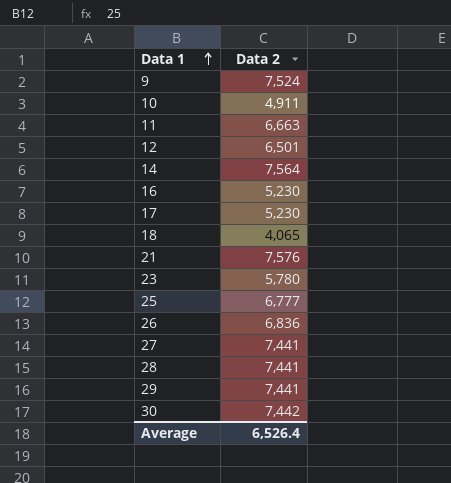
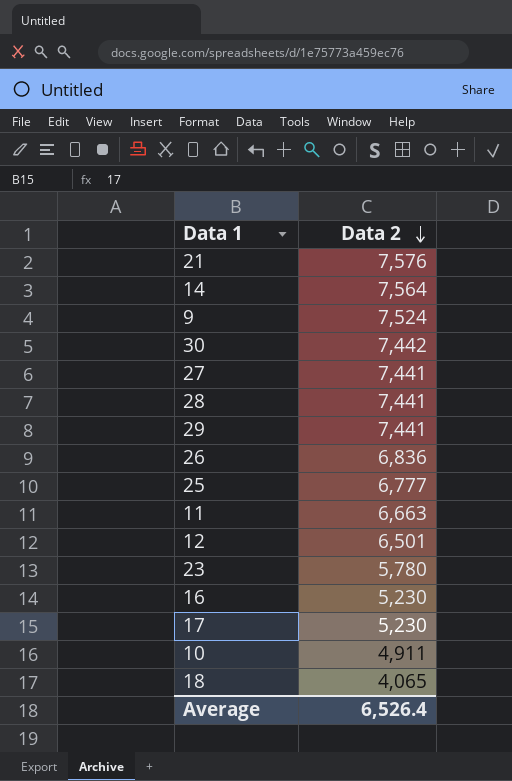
row order: Data 1 ascending -> Data 2 descending

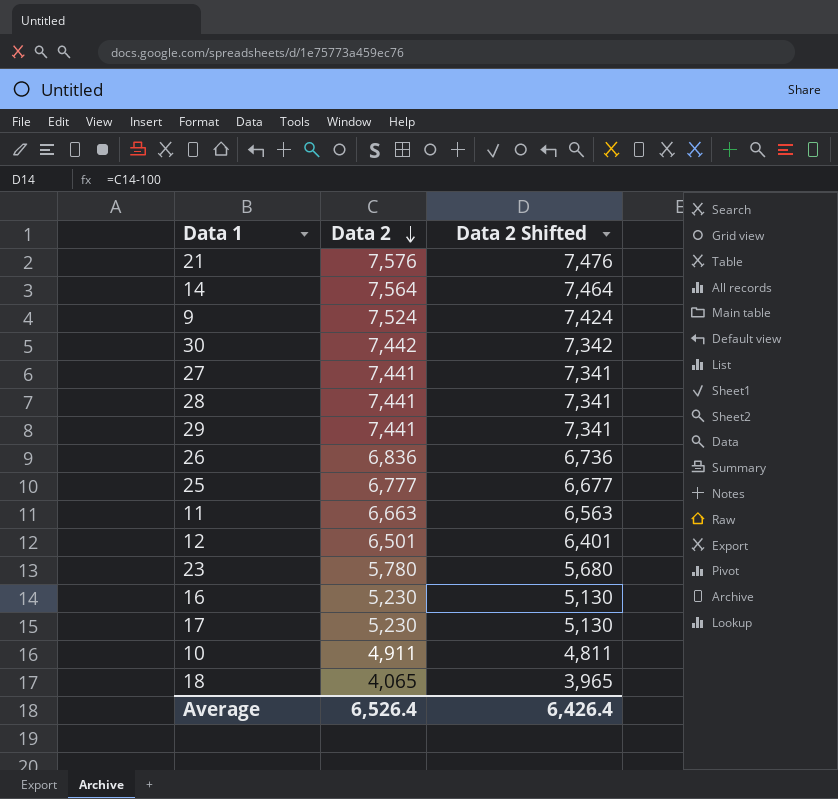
column Data 2 Shifted | formula: none -> [Data 2] - 100

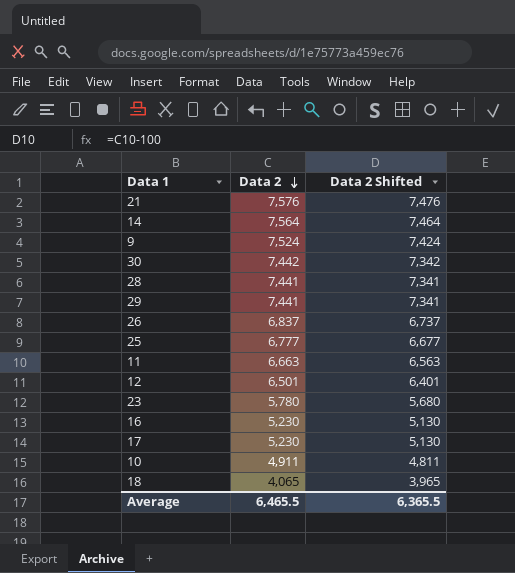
row 27: 7,441 | 7,341 -> none
26 | Data 2: 6,836 -> 6,837
26 | Data 2 Shifted: 6,736 -> 6,737
Average | Data 2: 6,526.4 -> 6,465.5
Average | Data 2 Shifted: 6,426.4 -> 6,365.5

